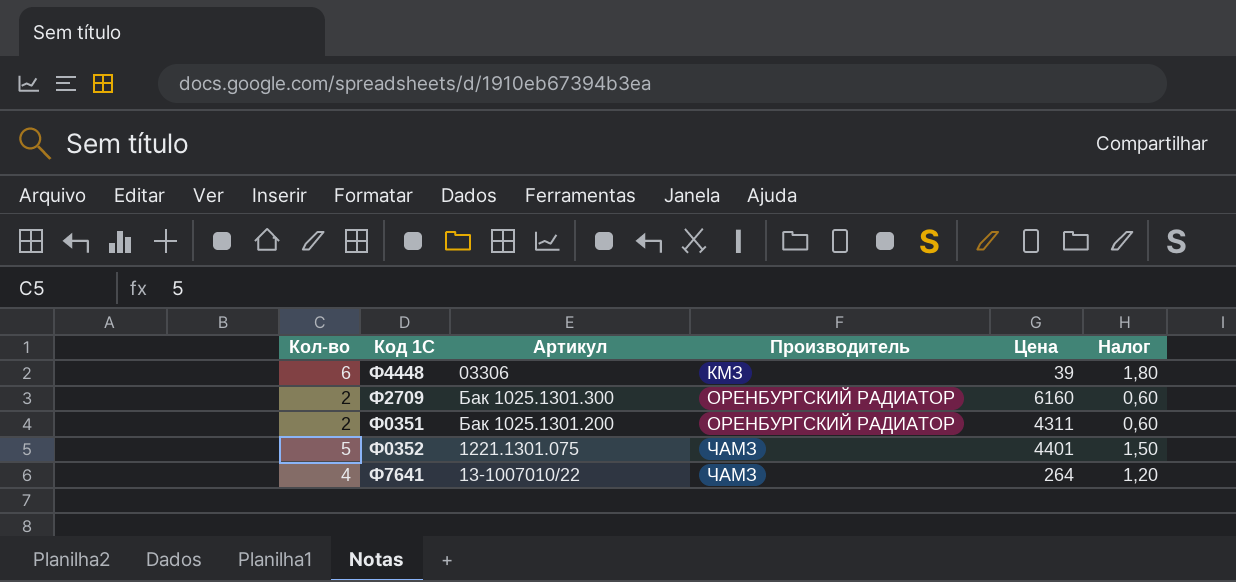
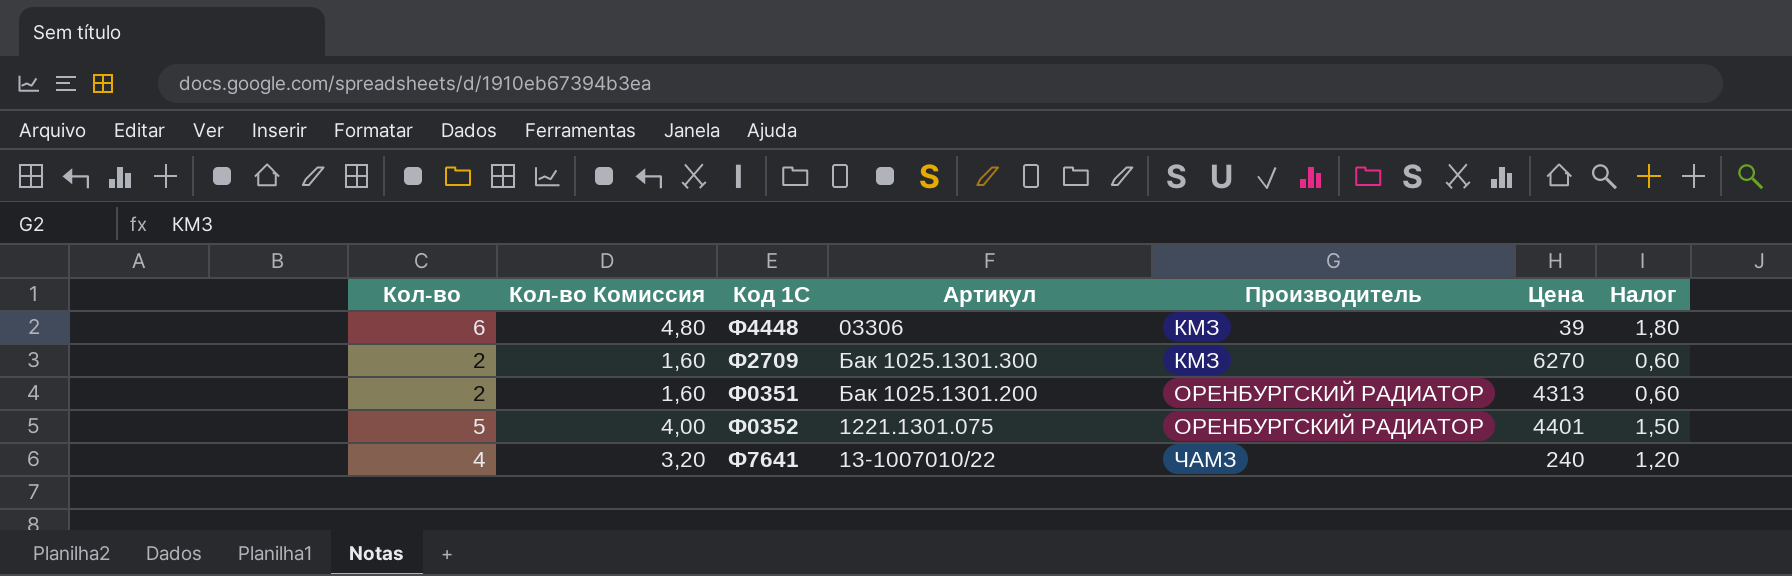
column Кол-во Комиссия | formula: none -> [Кол-во] * 0,8
Ф2709 | Производитель: ОРЕНБУРГСКИЙ РАДИАТОР -> КМЗ
Ф2709 | Цена: 6160 -> 6270
Ф0351 | Цена: 4311 -> 4313
Ф0352 | Производитель: ЧАМЗ -> ОРЕНБУРГСКИЙ РАДИАТОР
Ф7641 | Цена: 264 -> 240

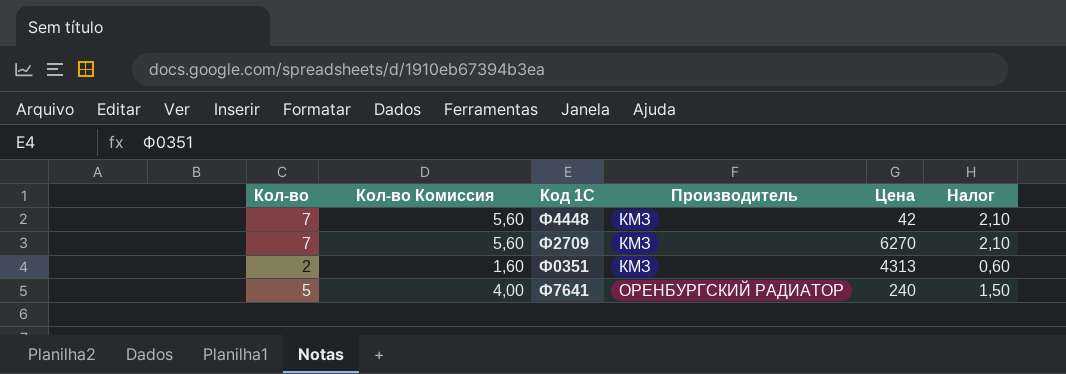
column Артикул | position: 4 -> none
row Ф0352: 5 | 4,00 | 1221.1301.075 | ОРЕНБУРГСКИЙ РАДИАТОР | 4401 | 1,50 -> none
Ф4448 | Кол-во: 6 -> 7
Ф4448 | Кол-во Комиссия: 4,80 -> 5,60
Ф4448 | Цена: 39 -> 42
Ф4448 | Налог: 1,80 -> 2,10
Ф2709 | Кол-во: 2 -> 7
Ф2709 | Кол-во Комиссия: 1,60 -> 5,60
Ф2709 | Налог: 0,60 -> 2,10
Ф0351 | Производитель: ОРЕНБУРГСКИЙ РАДИАТОР -> КМЗ
Ф7641 | Кол-во: 4 -> 5
Ф7641 | Кол-во Комиссия: 3,20 -> 4,00
Ф7641 | Производитель: ЧАМЗ -> ОРЕНБУРГСКИЙ РАДИАТОР
Ф7641 | Налог: 1,20 -> 1,50

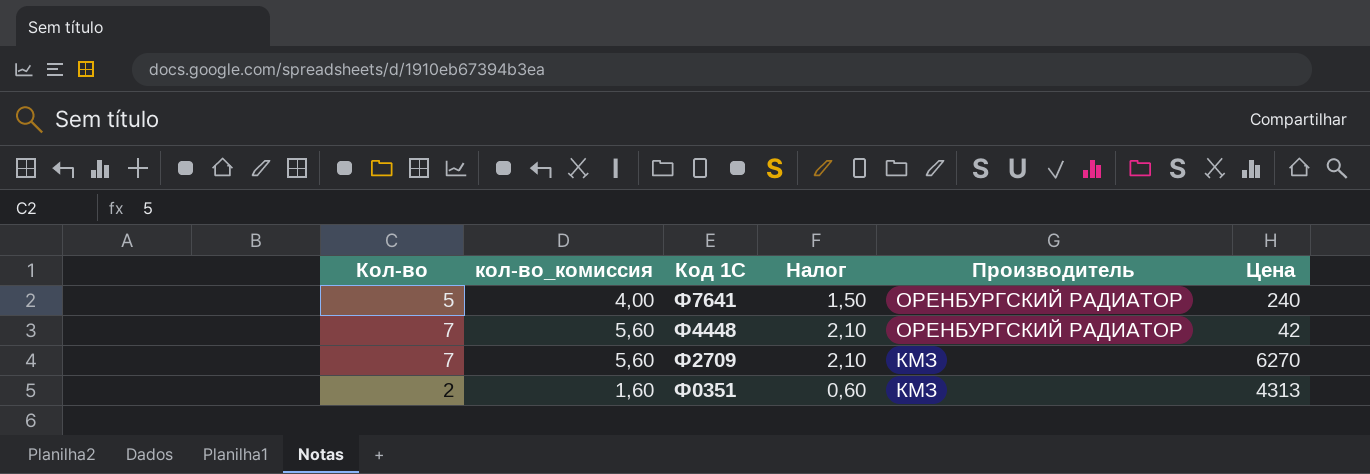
row order: Производитель ascending -> Код 1С descending
column name: Кол-во Комиссия -> кол-во_комиссия
column Налог | position: 6 -> 4
Ф4448 | Производитель: КМЗ -> ОРЕНБУРГСКИЙ РАДИАТОР

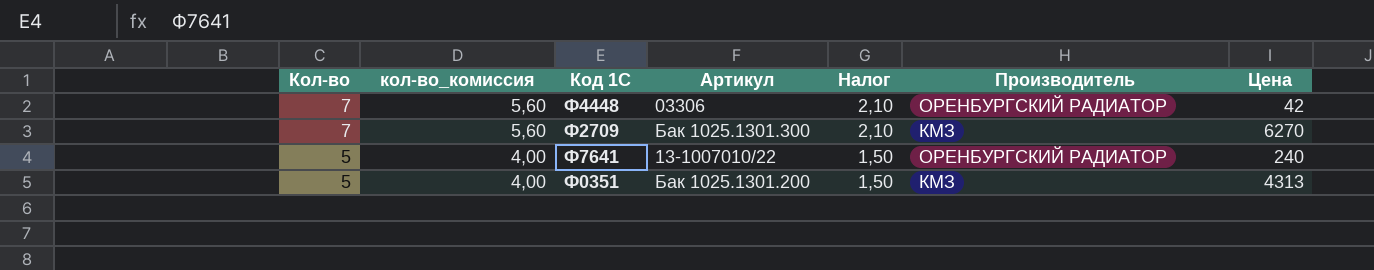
row order: Код 1С descending -> Кол-во descending
column Артикул | position: none -> 4
Ф0351 | Кол-во: 2 -> 5
Ф0351 | кол-во_комиссия: 1,60 -> 4,00
Ф0351 | Налог: 0,60 -> 1,50

